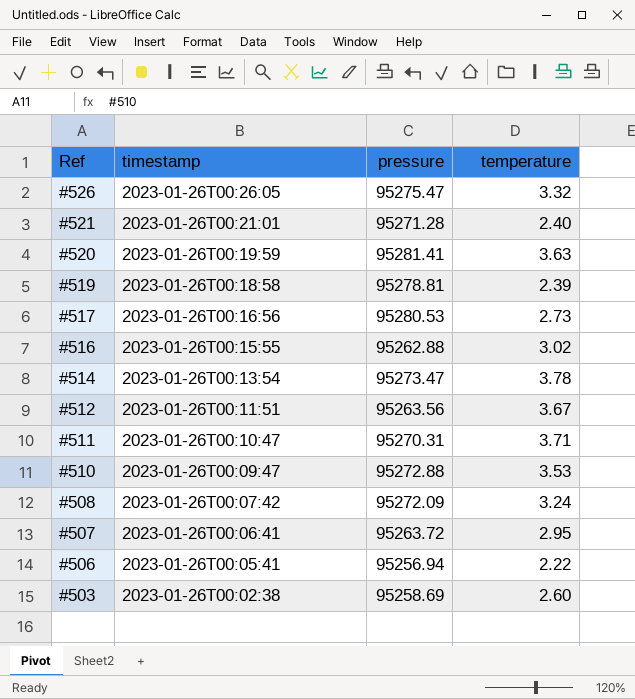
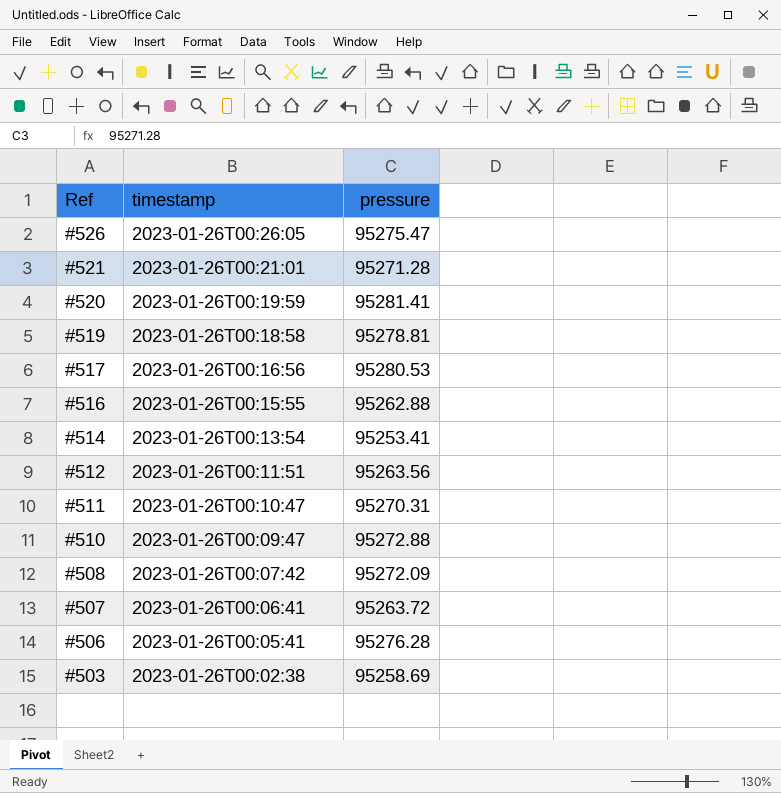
column temperature | position: 4 -> none
#514 | pressure: 95273.47 -> 95253.41
#506 | pressure: 95256.94 -> 95276.28

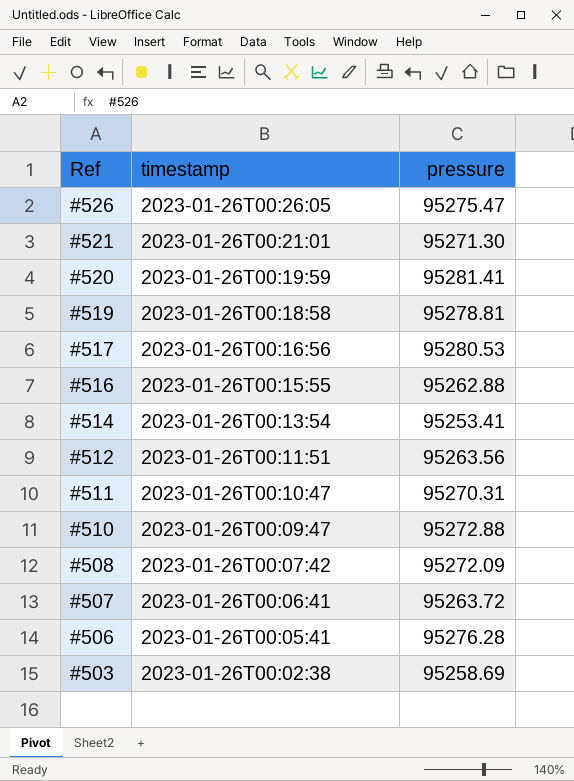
#521 | pressure: 95271.28 -> 95271.30

